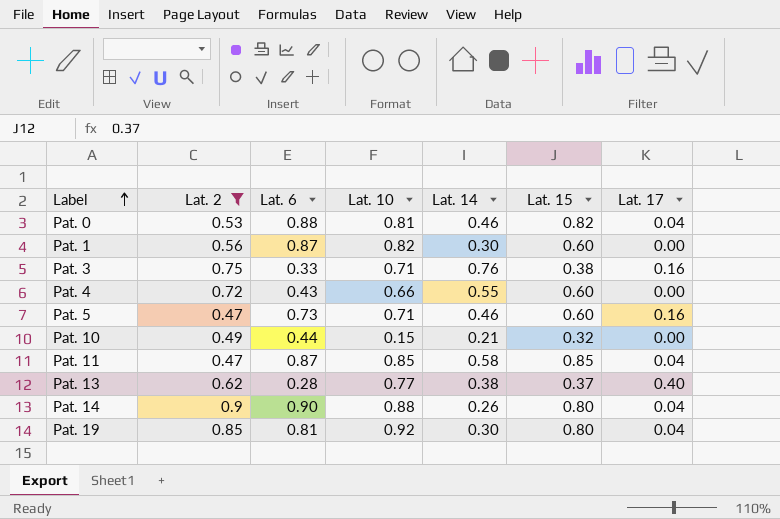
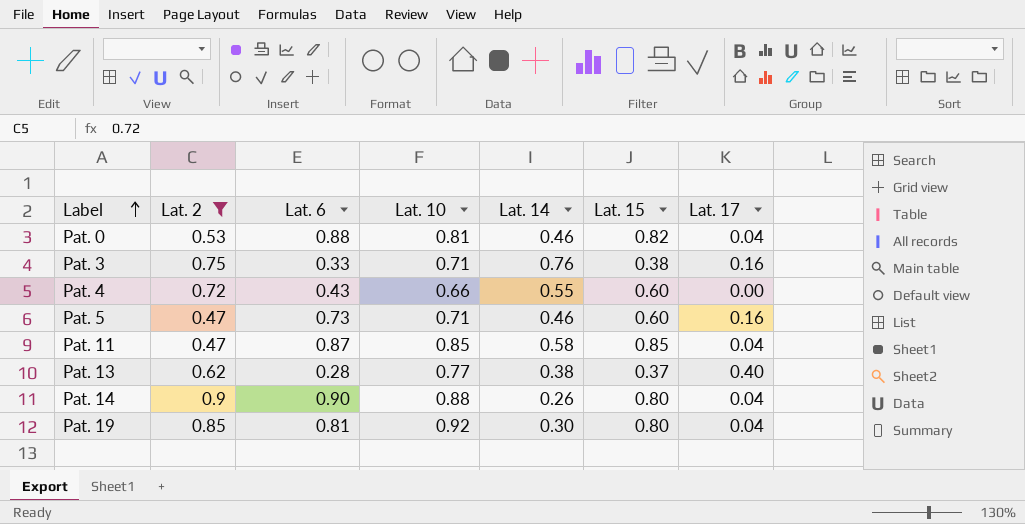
row Pat. 1: 0.56 | 0.87 | 0.82 | 0.30 | 0.60 | 0.00 -> none
row Pat. 10: 0.49 | 0.44 | 0.15 | 0.21 | 0.32 | 0.00 -> none

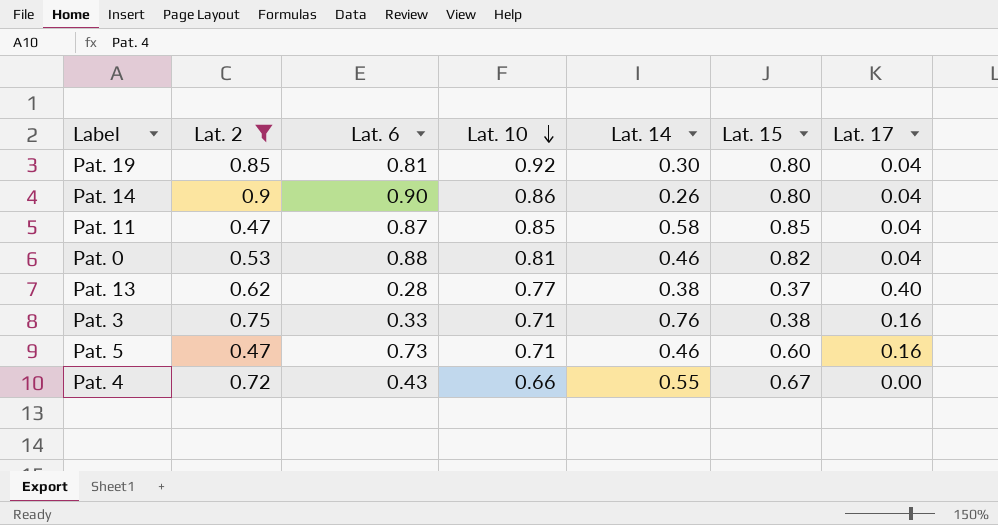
row order: Label ascending -> Lat. 10 descending
Pat. 14 | Lat. 10: 0.88 -> 0.86
Pat. 4 | Lat. 15: 0.60 -> 0.67

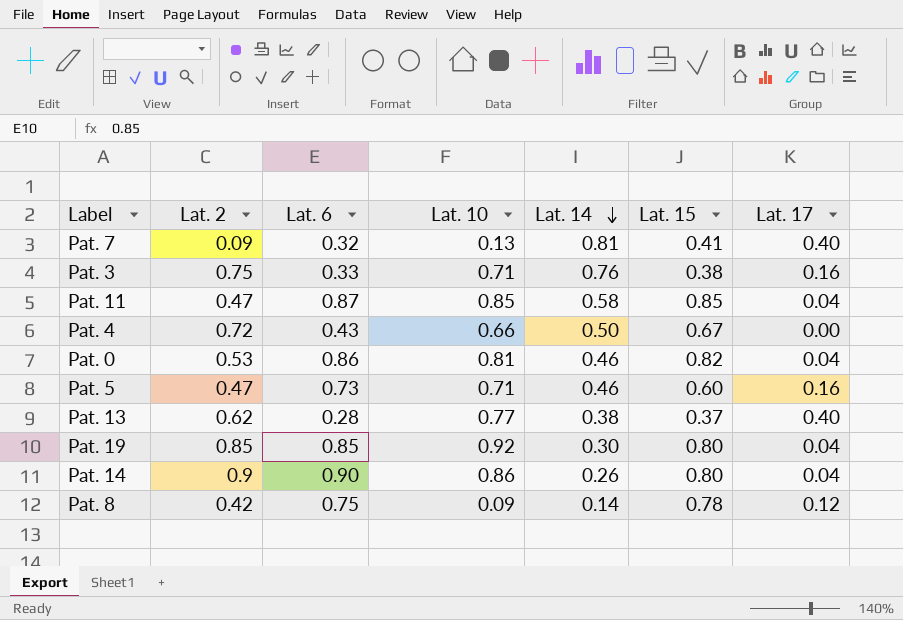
filter: Lat. 2 >= 0.47 -> none
row order: Lat. 10 descending -> Lat. 14 descending
Pat. 4 | Lat. 14: 0.55 -> 0.50
Pat. 0 | Lat. 6: 0.88 -> 0.86
Pat. 19 | Lat. 6: 0.81 -> 0.85

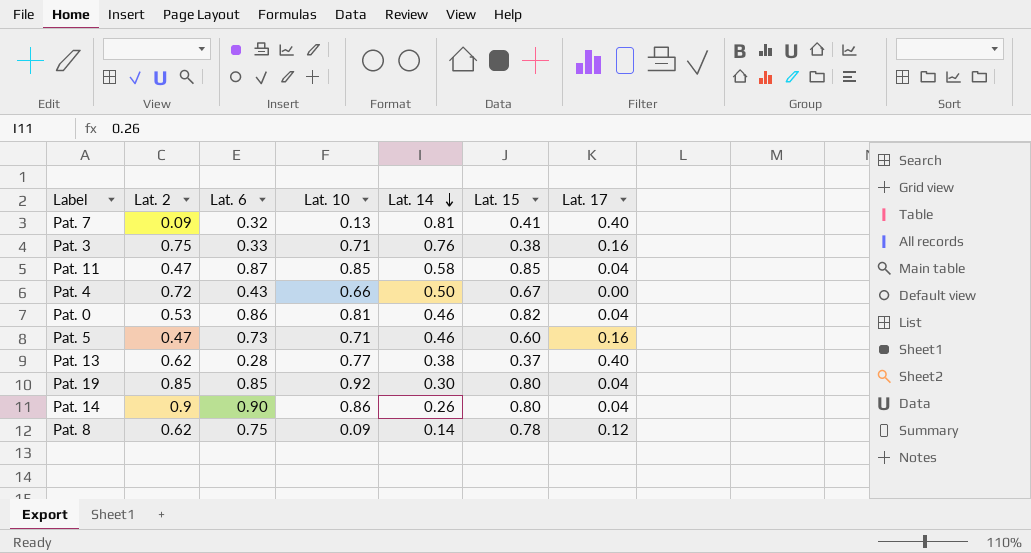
Pat. 8 | Lat. 2: 0.42 -> 0.62

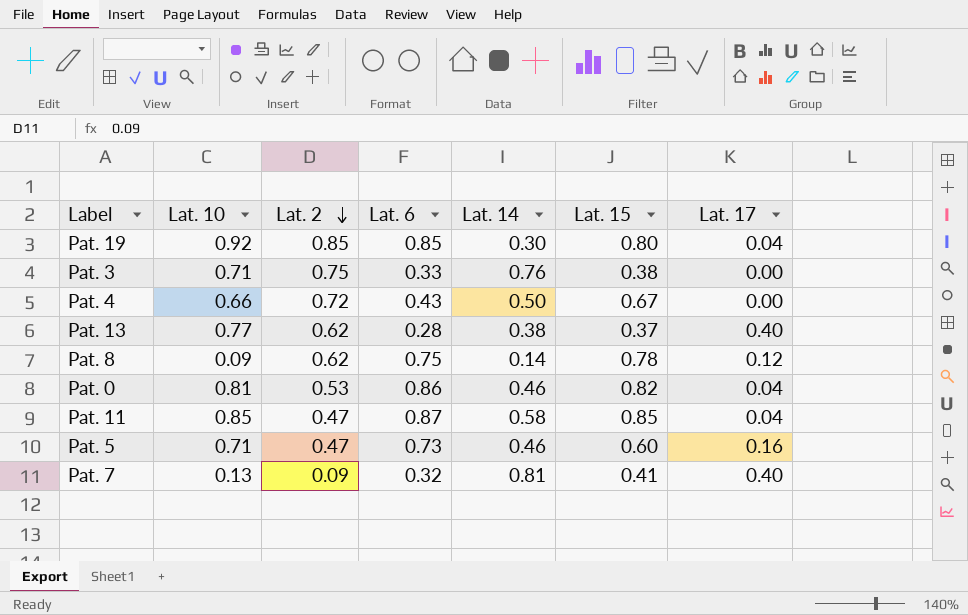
row order: Lat. 14 descending -> Lat. 2 descending
column Lat. 10 | position: 4 -> 2
row Pat. 14: 0.9 | 0.90 | 0.86 | 0.26 | 0.80 | 0.04 -> none
Pat. 3 | Lat. 17: 0.16 -> 0.00

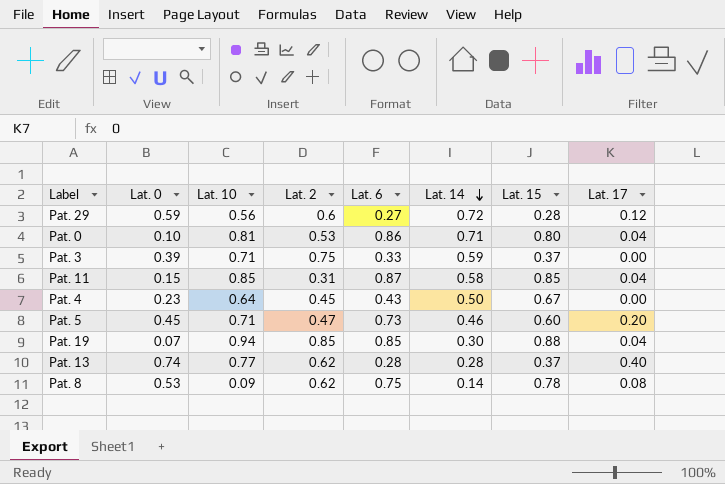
row order: Lat. 2 descending -> Lat. 14 descending
column Lat. 0 | position: none -> 2
row Pat. 7: 0.13 | 0.09 | 0.32 | 0.81 | 0.41 | 0.40 -> none
row Pat. 29: none -> 0.59 | 0.56 | 0.6 | 0.27 | 0.72 | 0.28 | 0.12
Pat. 0 | Lat. 14: 0.46 -> 0.71
Pat. 0 | Lat. 15: 0.82 -> 0.80
Pat. 3 | Lat. 14: 0.76 -> 0.59
Pat. 3 | Lat. 15: 0.38 -> 0.37
Pat. 11 | Lat. 2: 0.47 -> 0.31
Pat. 4 | Lat. 10: 0.66 -> 0.64
Pat. 4 | Lat. 2: 0.72 -> 0.45
Pat. 5 | Lat. 17: 0.16 -> 0.20
Pat. 19 | Lat. 10: 0.92 -> 0.94
Pat. 19 | Lat. 15: 0.80 -> 0.88
Pat. 13 | Lat. 14: 0.38 -> 0.28
Pat. 8 | Lat. 17: 0.12 -> 0.08

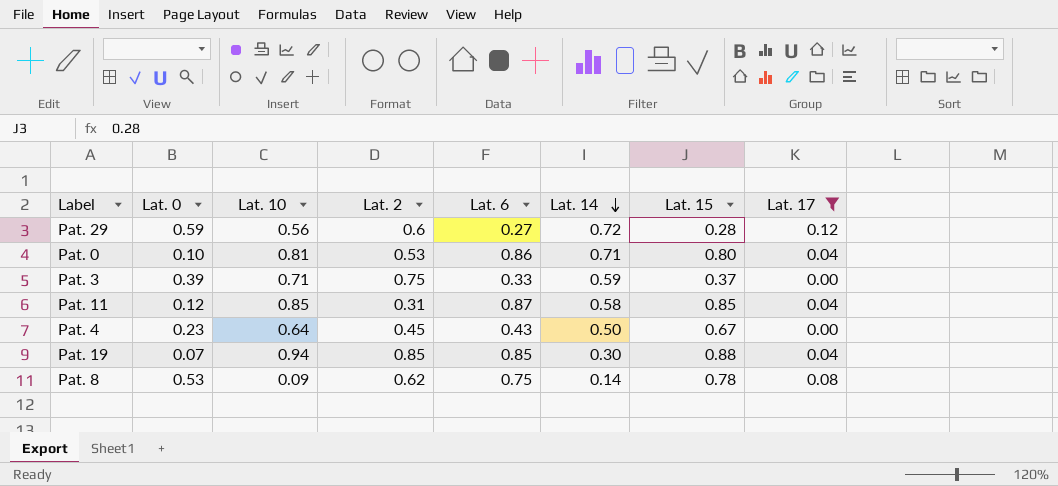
filter: none -> Lat. 17 <= 0.12
Pat. 11 | Lat. 0: 0.15 -> 0.12

